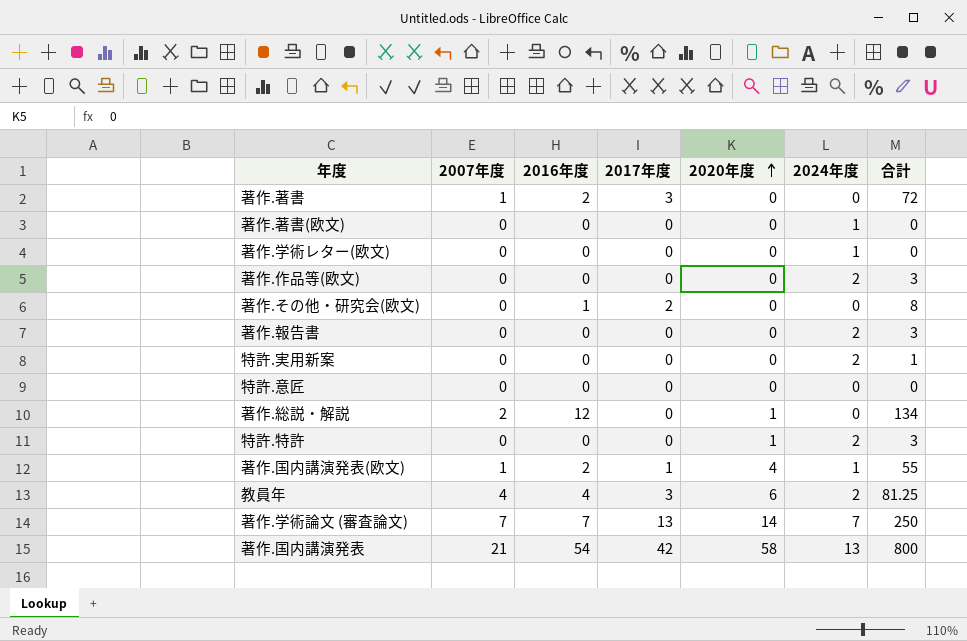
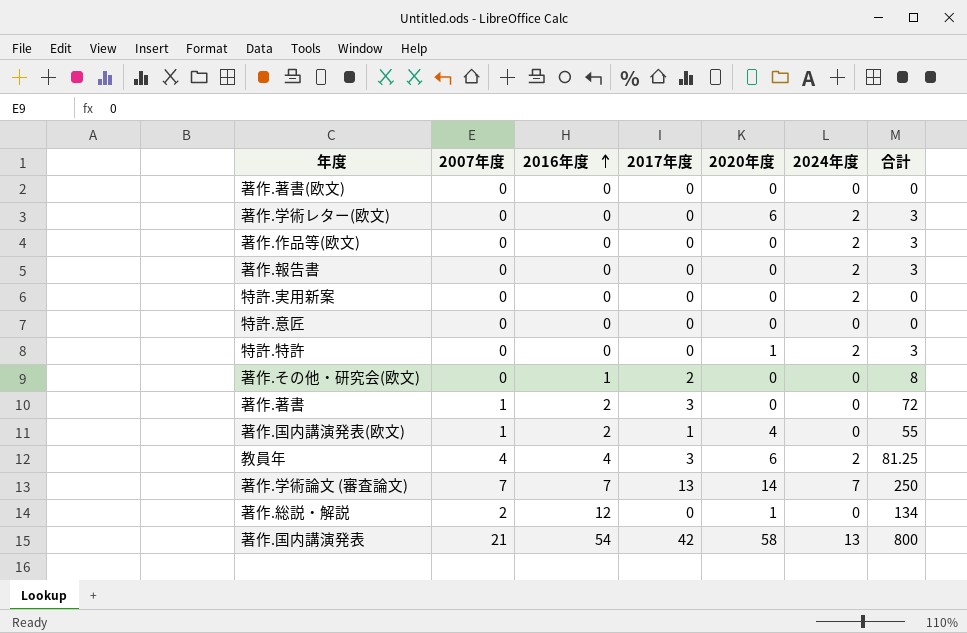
row order: 2020年度 ascending -> 2016年度 ascending
著作.著書(欧文) | 2024年度: 1 -> 0
著作.学術レター(欧文) | 2020年度: 0 -> 6
著作.学術レター(欧文) | 2024年度: 1 -> 2
著作.学術レター(欧文) | 合計: 0 -> 3
特許.実用新案 | 合計: 1 -> 0
著作.国内講演発表(欧文) | 2024年度: 1 -> 0

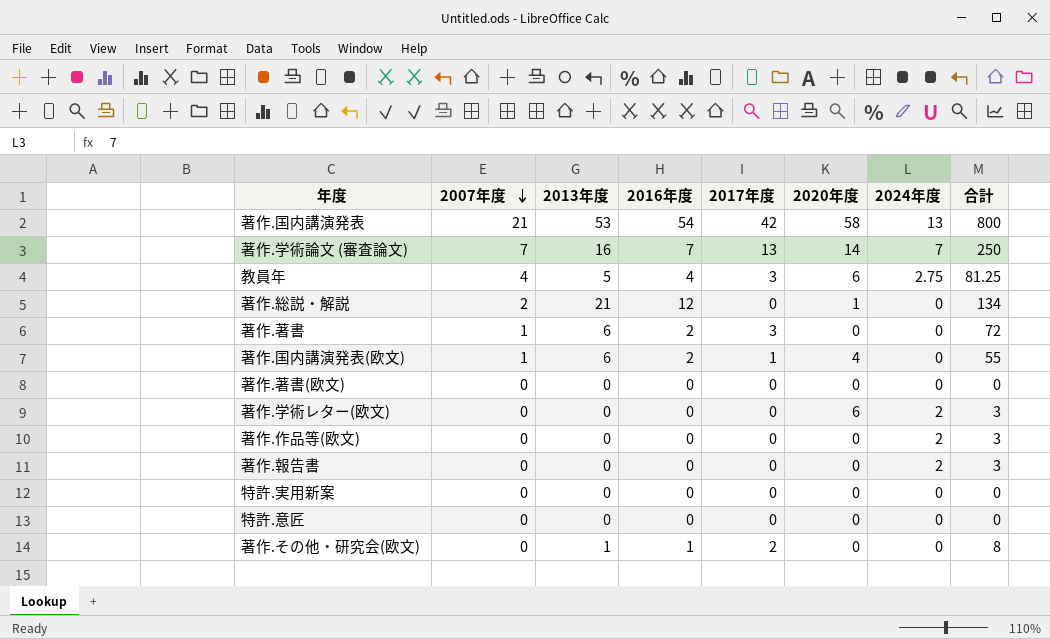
row order: 2016年度 ascending -> 2007年度 descending
column 2013年度 | position: none -> 3
row 特許.特許: 0 | 0 | 0 | 1 | 2 | 3 -> none
教員年 | 2024年度: 2 -> 2.75
特許.実用新案 | 2024年度: 2 -> 0

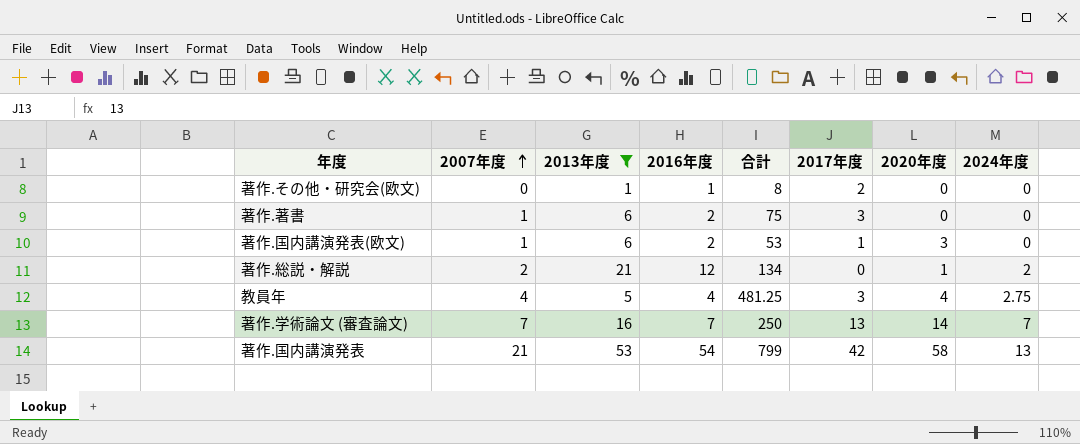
filter: none -> 2013年度 != 0
row order: 2007年度 descending -> 2007年度 ascending
column 合計 | position: 8 -> 5
著作.著書 | 合計: 72 -> 75
著作.国内講演発表(欧文) | 合計: 55 -> 53
著作.国内講演発表(欧文) | 2020年度: 4 -> 3
著作.総説・解説 | 2024年度: 0 -> 2
教員年 | 合計: 81.25 -> 481.25
教員年 | 2020年度: 6 -> 4
著作.国内講演発表 | 合計: 800 -> 799

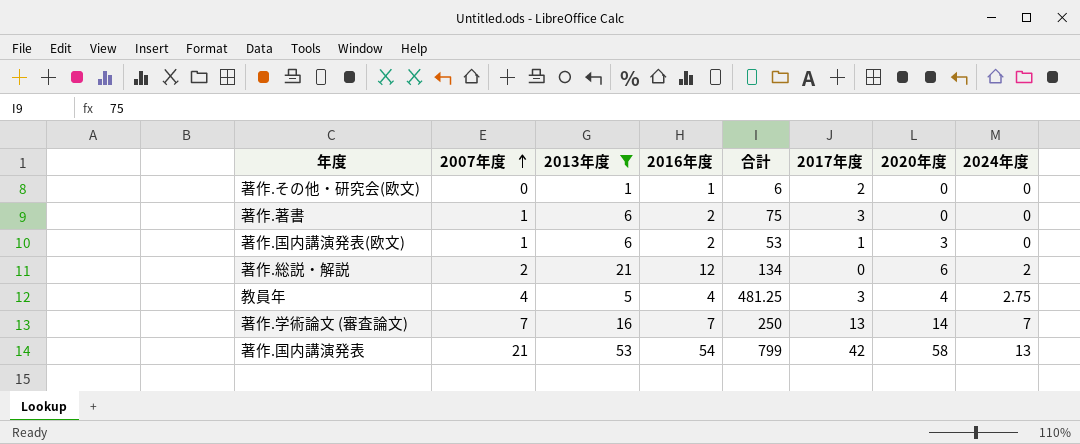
著作.その他・研究会(欧文) | 合計: 8 -> 6
著作.総説・解説 | 2020年度: 1 -> 6

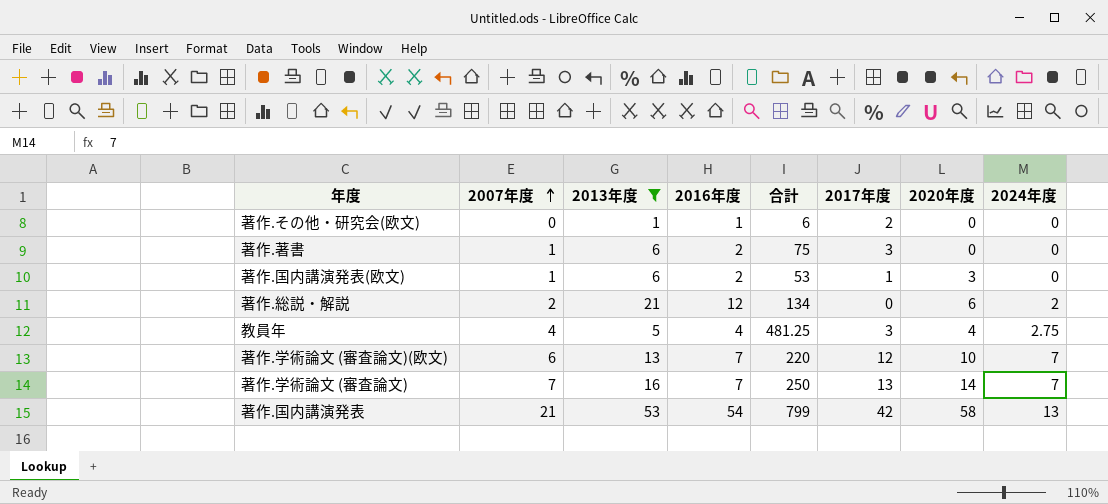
row 著作.学術論文 (審査論文)(欧文): none -> 6 | 13 | 7 | 220 | 12 | 10 | 7

